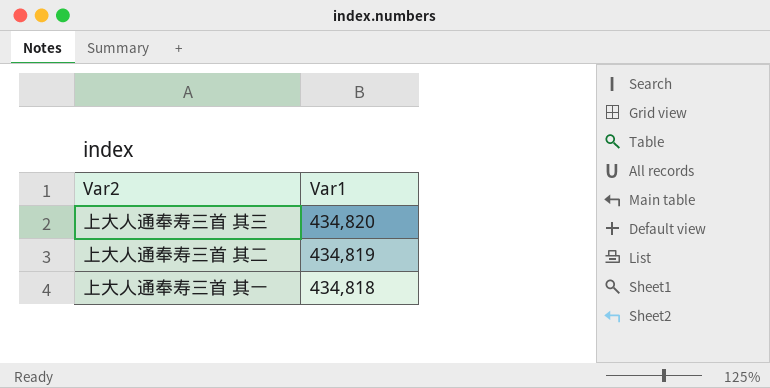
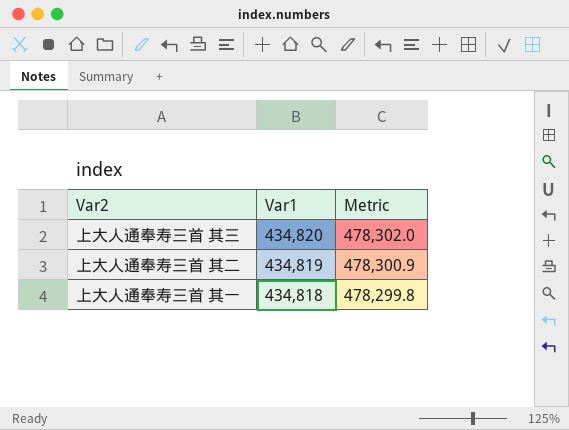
column Metric | formula: none -> [Var1] * 1.1

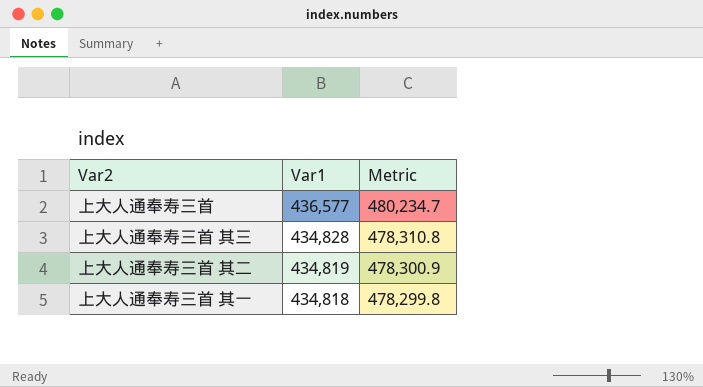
row 上大人通奉寿三首: none -> 436,577 | 480,234.7
上大人通奉寿三首 其三 | Var1: 434,820 -> 434,828
上大人通奉寿三首 其三 | Metric: 478,302.0 -> 478,310.8

